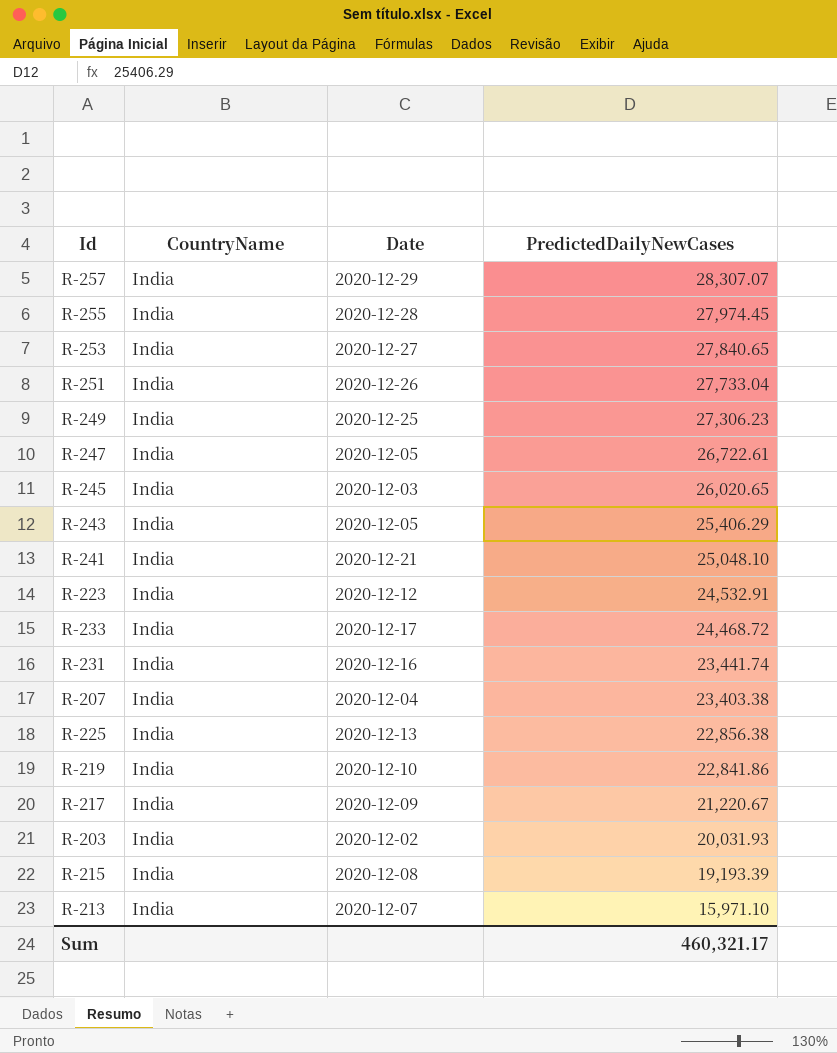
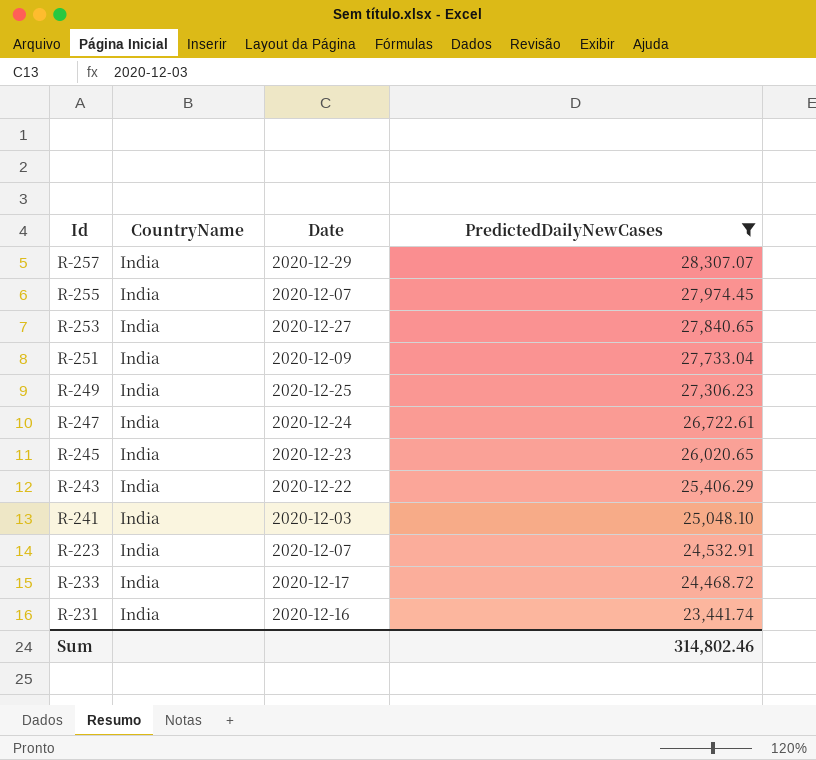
filter: none -> PredictedDailyNewCases >= 23,441.74
R-255 | Date: 2020-12-28 -> 2020-12-07
R-251 | Date: 2020-12-26 -> 2020-12-09
R-247 | Date: 2020-12-05 -> 2020-12-24
R-245 | Date: 2020-12-03 -> 2020-12-23
R-243 | Date: 2020-12-05 -> 2020-12-22
R-241 | Date: 2020-12-21 -> 2020-12-03
R-223 | Date: 2020-12-12 -> 2020-12-07
Sum | PredictedDailyNewCases: 460,321.17 -> 314,802.46

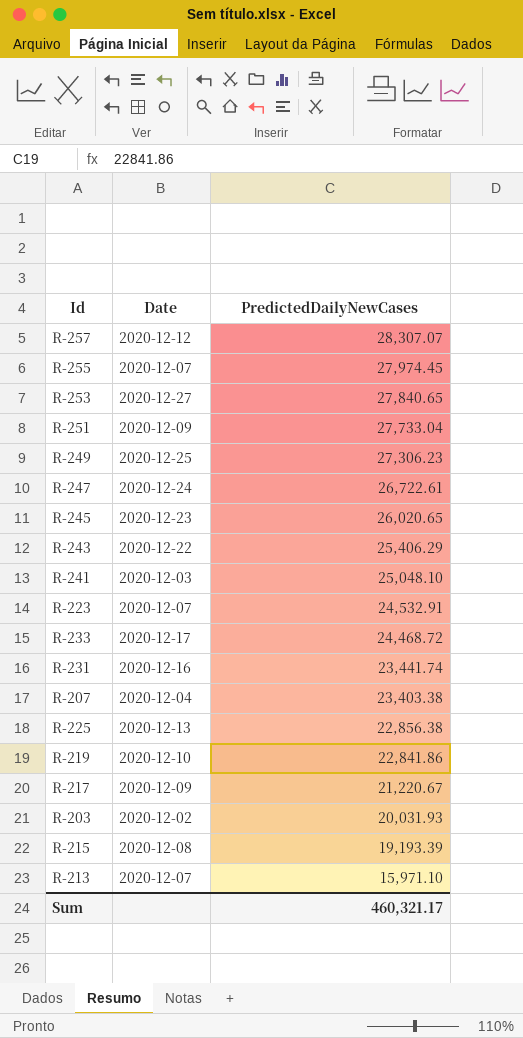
filter: PredictedDailyNewCases >= 23,441.74 -> none
column CountryName | position: 2 -> none
R-257 | Date: 2020-12-29 -> 2020-12-12
Sum | PredictedDailyNewCases: 314,802.46 -> 460,321.17

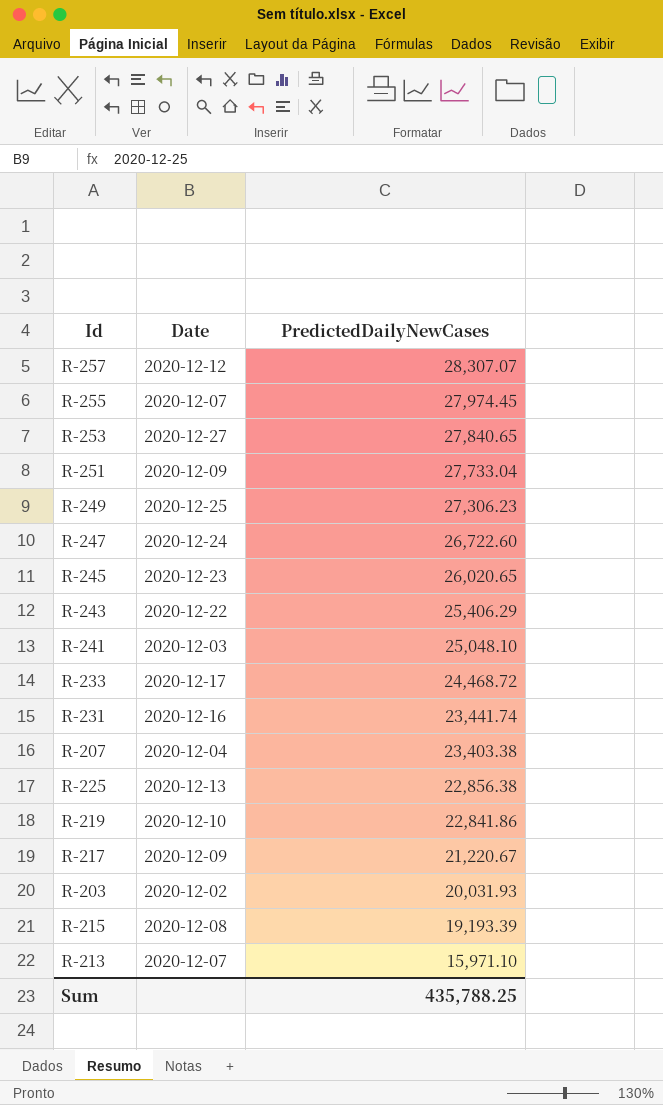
row R-223: 2020-12-07 | 24,532.91 -> none
R-247 | PredictedDailyNewCases: 26,722.61 -> 26,722.60
Sum | PredictedDailyNewCases: 460,321.17 -> 435,788.25

